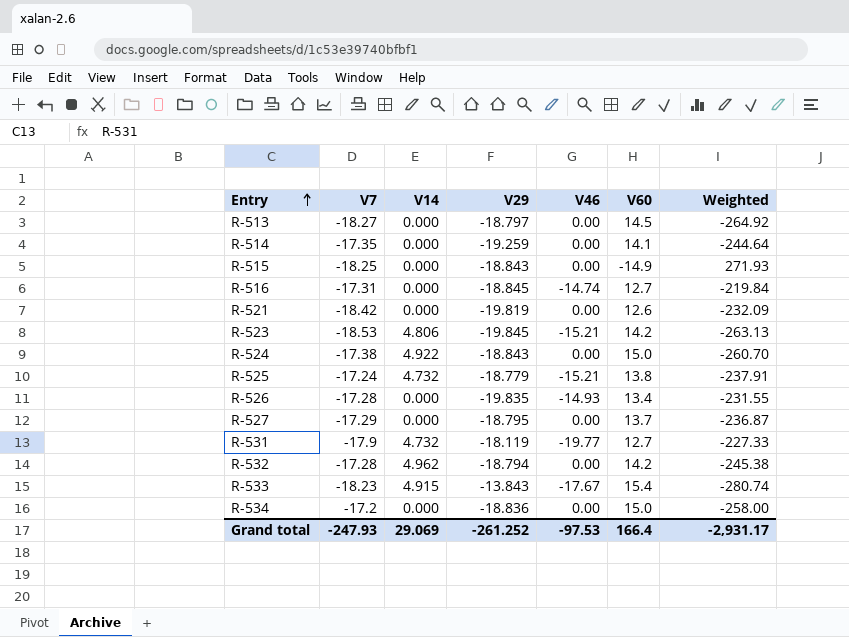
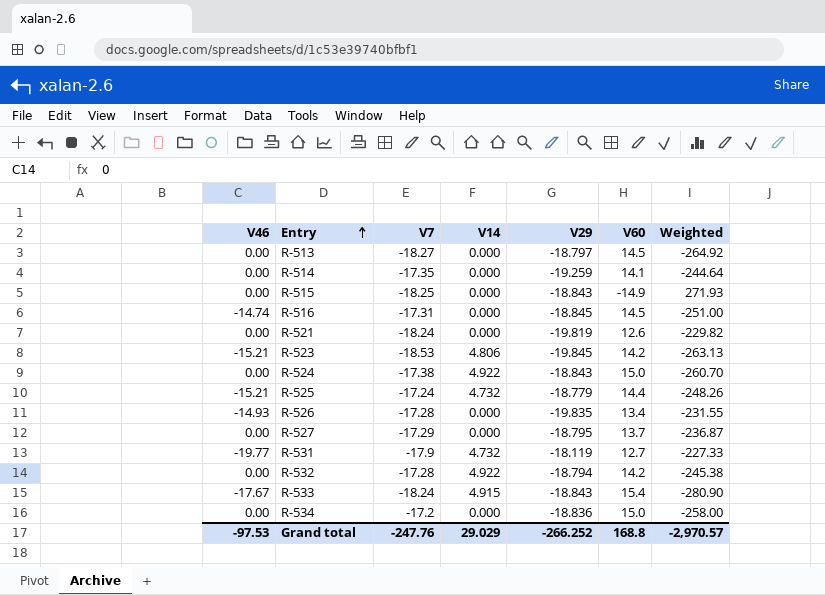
column V46 | position: 5 -> 1
R-516 | V60: 12.7 -> 14.5
R-516 | Weighted: -219.84 -> -251.00
R-521 | V7: -18.42 -> -18.24
R-521 | Weighted: -232.09 -> -229.82
R-525 | V60: 13.8 -> 14.4
R-525 | Weighted: -237.91 -> -248.26
R-532 | V14: 4.962 -> 4.922
R-533 | V7: -18.23 -> -18.24
R-533 | V29: -13.843 -> -18.843
R-533 | Weighted: -280.74 -> -280.90
Grand total | V7: -247.93 -> -247.76
Grand total | V14: 29.069 -> 29.029
Grand total | V29: -261.252 -> -266.252
Grand total | V60: 166.4 -> 168.8
Grand total | Weighted: -2,931.17 -> -2,970.57

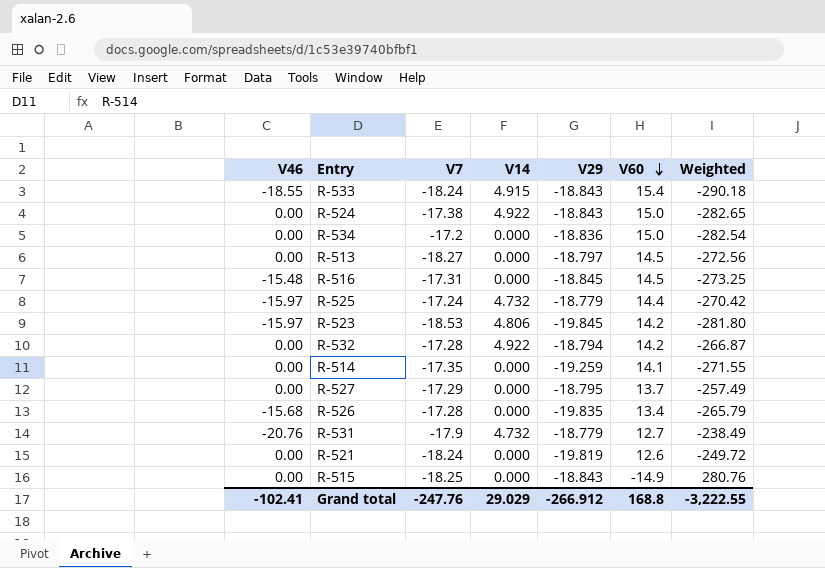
row order: Entry ascending -> V60 descending
column Weighted | formula: [V7] * [V60] -> [V29] * [V60]
R-533 | V46: -17.67 -> -18.55
R-516 | V46: -14.74 -> -15.48
R-525 | V46: -15.21 -> -15.97
R-523 | V46: -15.21 -> -15.97
R-526 | V46: -14.93 -> -15.68
R-531 | V46: -19.77 -> -20.76
R-531 | V29: -18.119 -> -18.779
Grand total | V46: -97.53 -> -102.41
Grand total | V29: -266.252 -> -266.912
Grand total | Weighted: -2,970.57 -> -3,222.55

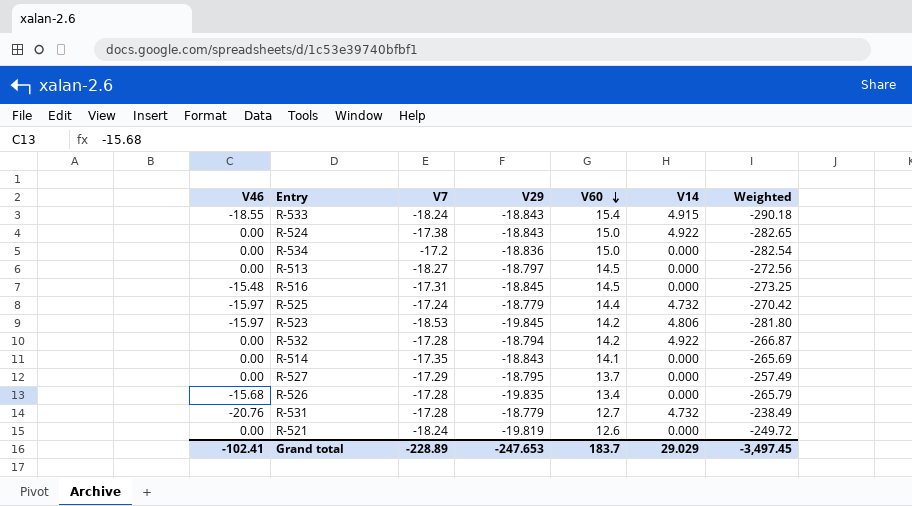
column V14 | position: 4 -> 6
row R-515: 0.00 | -18.25 | 0.000 | -18.843 | -14.9 | 280.76 -> none
R-514 | V29: -19.259 -> -18.843
R-514 | Weighted: -271.55 -> -265.69
R-531 | V7: -17.9 -> -17.28
Grand total | V7: -247.76 -> -228.89
Grand total | V29: -266.912 -> -247.653
Grand total | V60: 168.8 -> 183.7
Grand total | Weighted: -3,222.55 -> -3,497.45

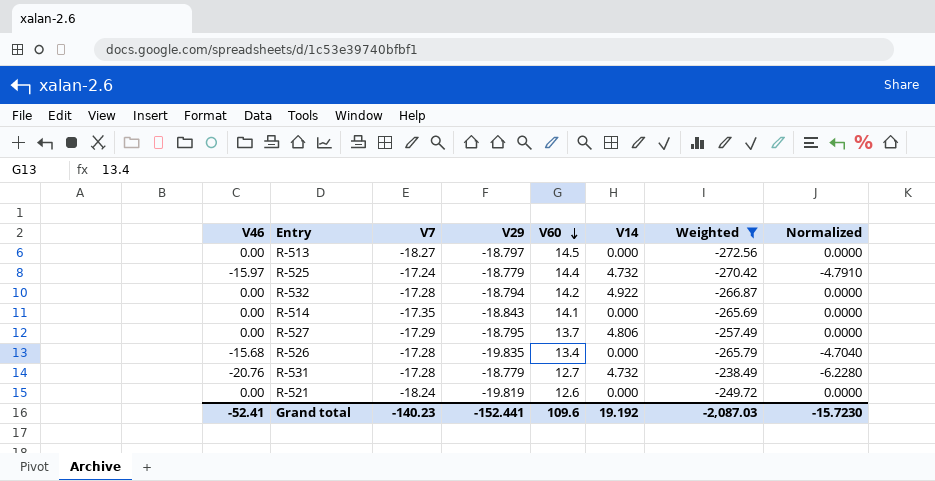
filter: none -> Weighted >= -272.56
column Normalized | formula: none -> [V46] * 0.3
R-527 | V14: 0.000 -> 4.806
Grand total | V46: -102.41 -> -52.41
Grand total | V7: -228.89 -> -140.23
Grand total | V29: -247.653 -> -152.441
Grand total | V60: 183.7 -> 109.6
Grand total | V14: 29.029 -> 19.192
Grand total | Weighted: -3,497.45 -> -2,087.03

